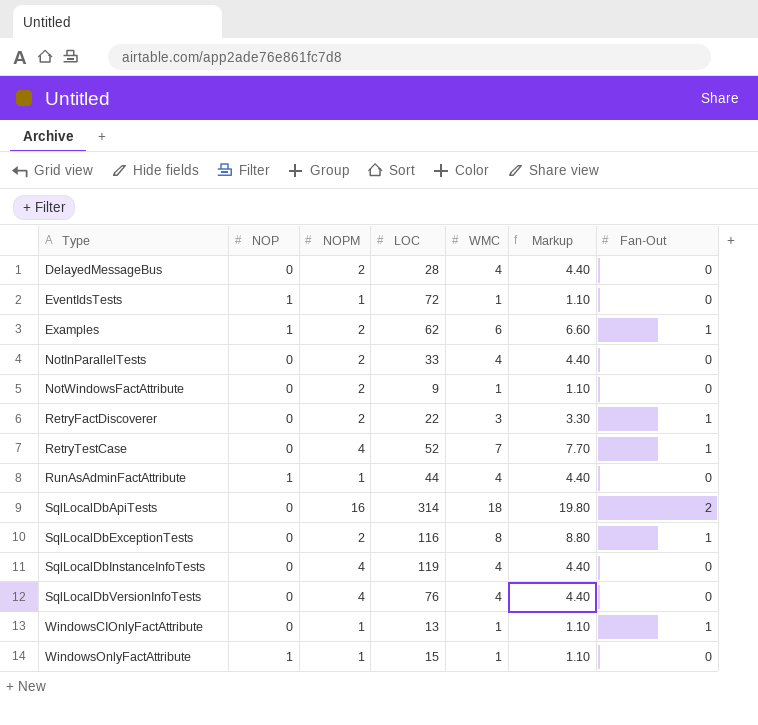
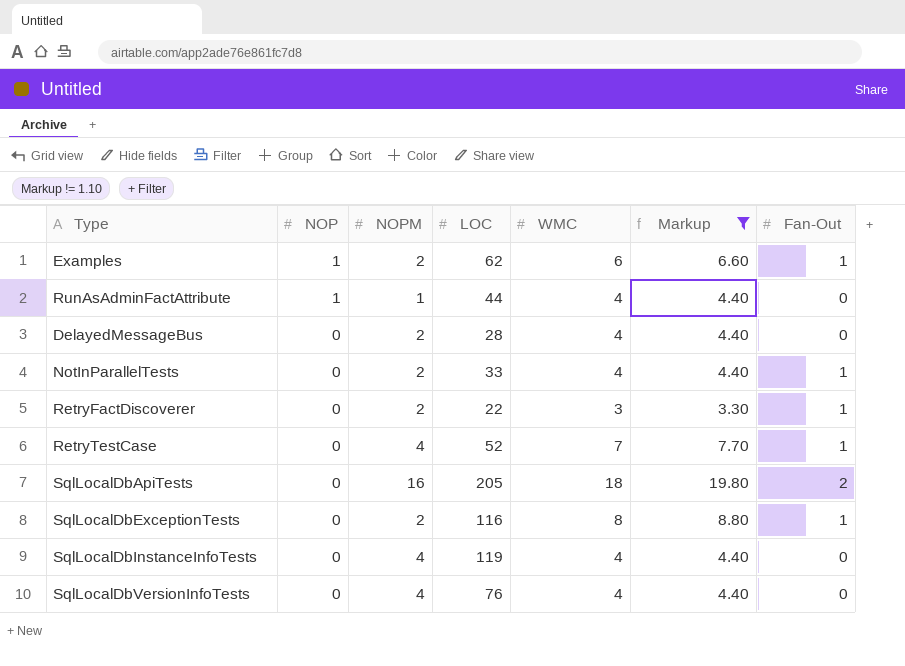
filter: none -> Markup != 1.10
row order: Type ascending -> NOP descending
NotInParallelTests | Fan-Out: 0 -> 1
SqlLocalDbApiTests | LOC: 314 -> 205

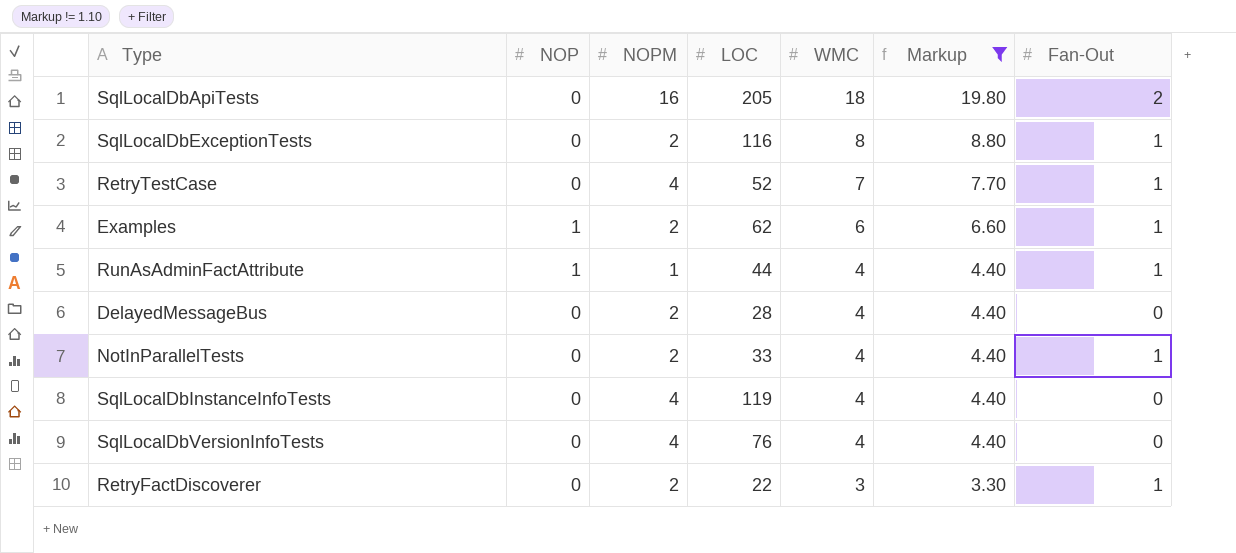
row order: NOP descending -> WMC descending
RunAsAdminFactAttribute | Fan-Out: 0 -> 1

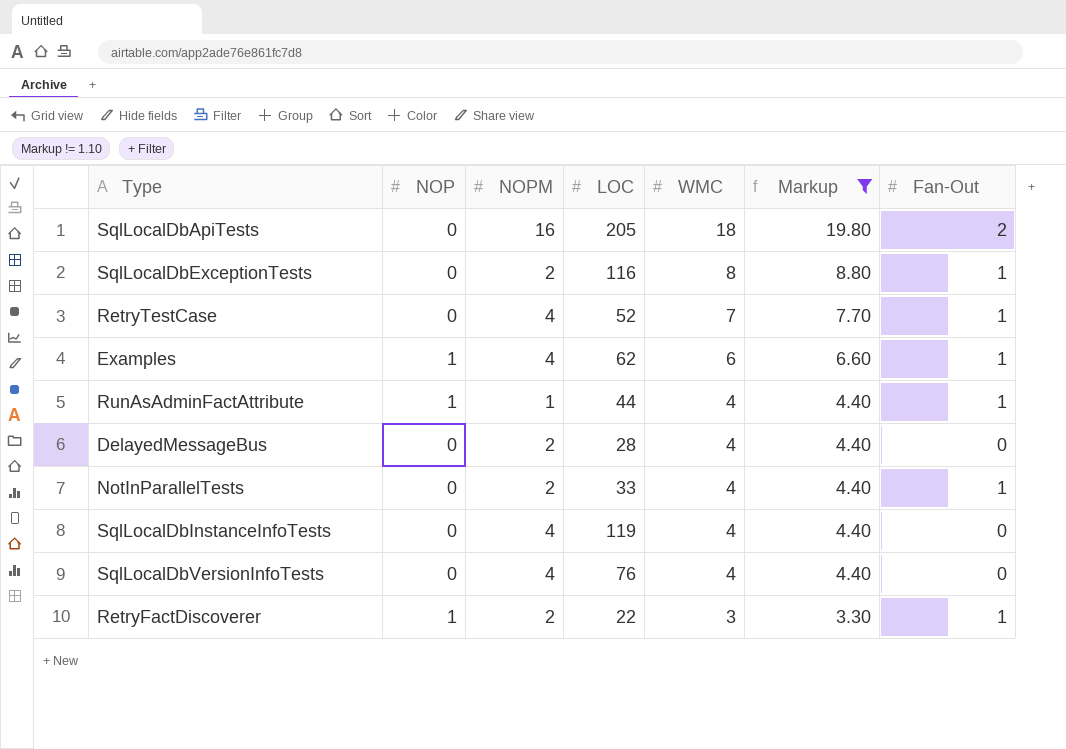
Examples | NOPM: 2 -> 4
RetryFactDiscoverer | NOP: 0 -> 1

